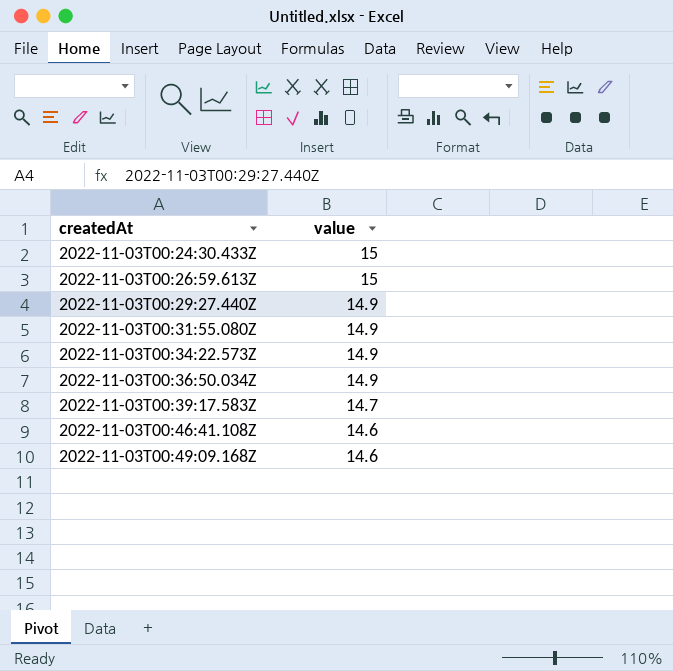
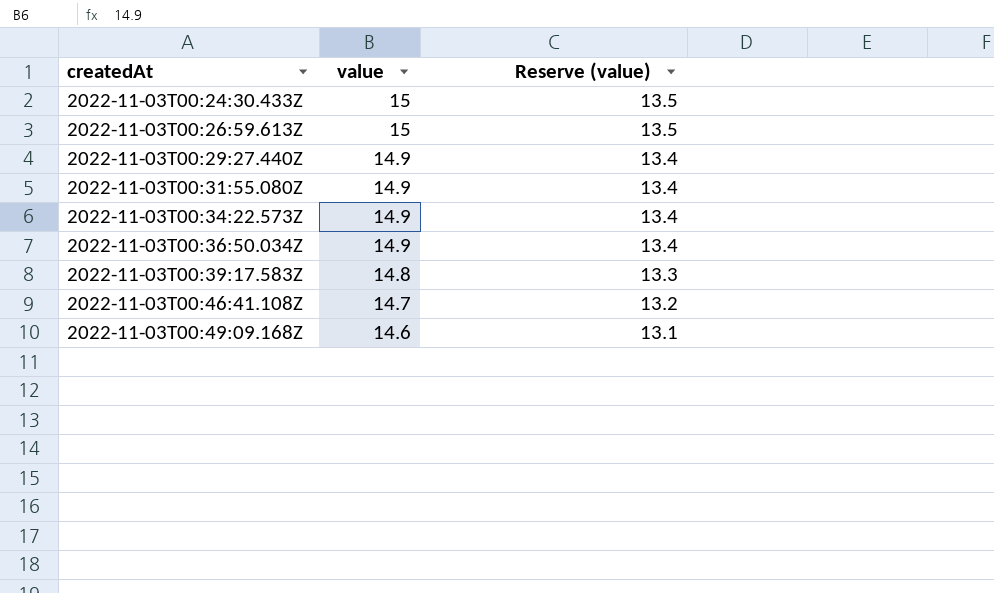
column Reserve (value) | formula: none -> [value] * 0.9
2022-11-03T00:39:17.583Z | value: 14.7 -> 14.8
2022-11-03T00:46:41.108Z | value: 14.6 -> 14.7

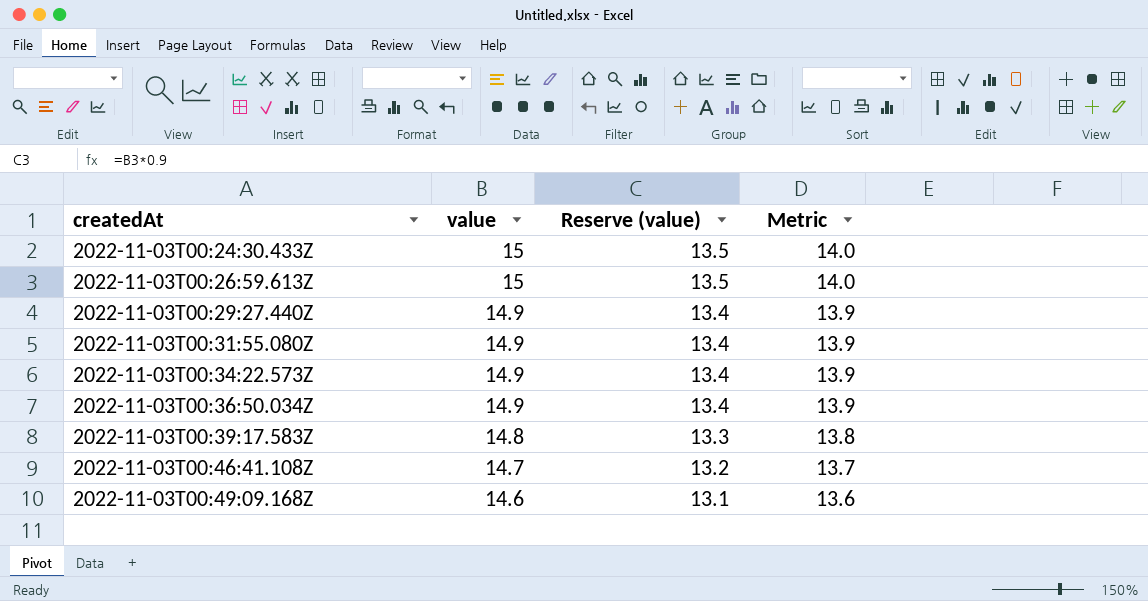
column Metric | formula: none -> [value] - 1

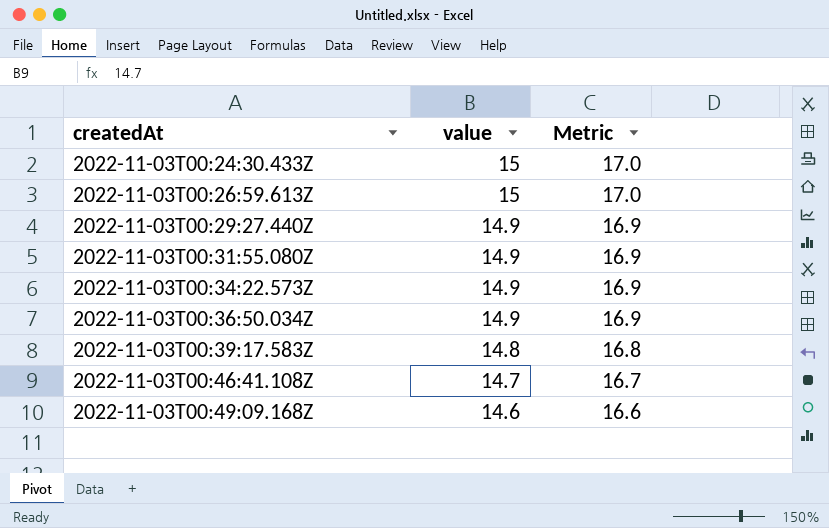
column Reserve (value) | formula: [value] * 0.9 -> none
column Metric | formula: [value] - 1 -> [value] + 2

